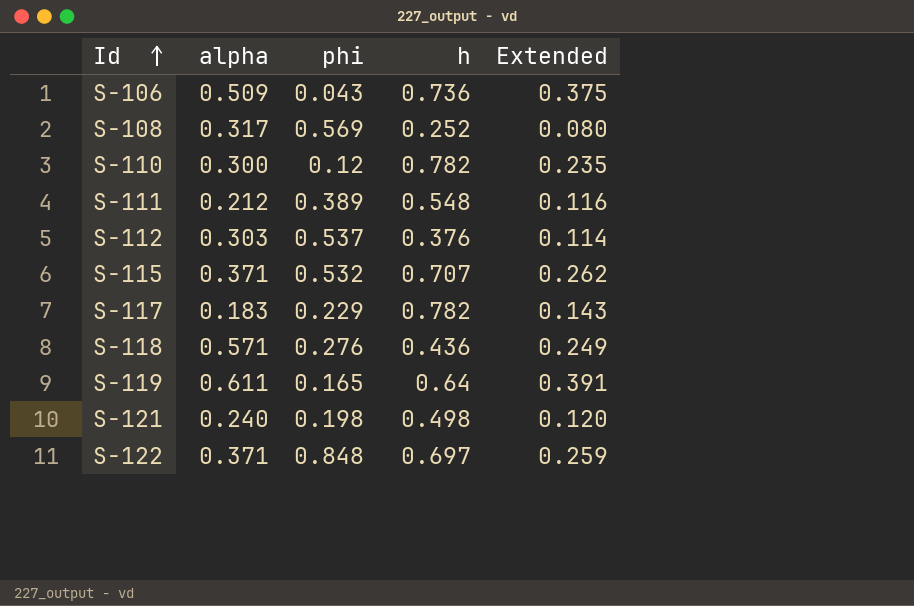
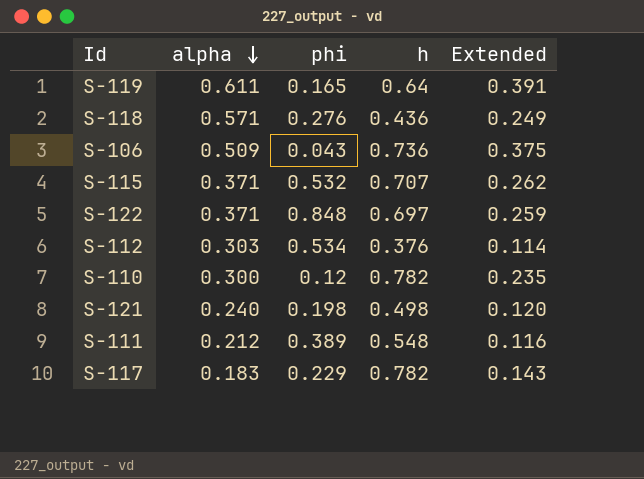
row order: Id ascending -> alpha descending
row S-108: 0.317 | 0.569 | 0.252 | 0.080 -> none
S-112 | phi: 0.537 -> 0.534

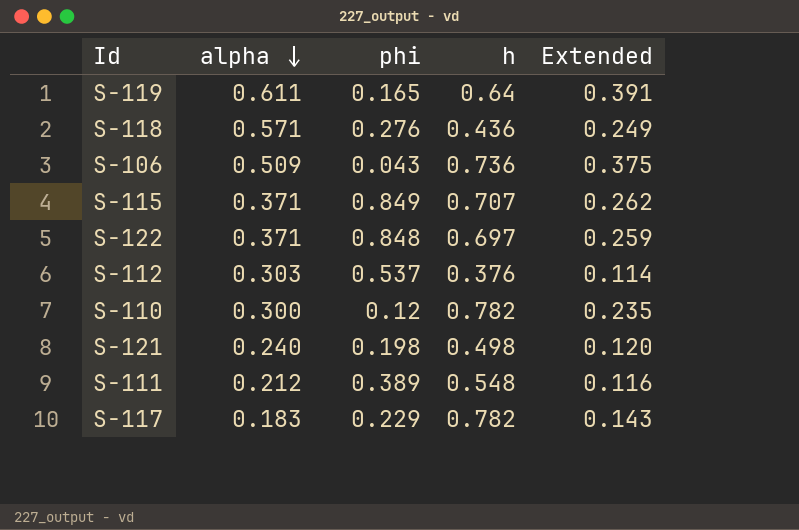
S-115 | phi: 0.532 -> 0.849
S-112 | phi: 0.534 -> 0.537

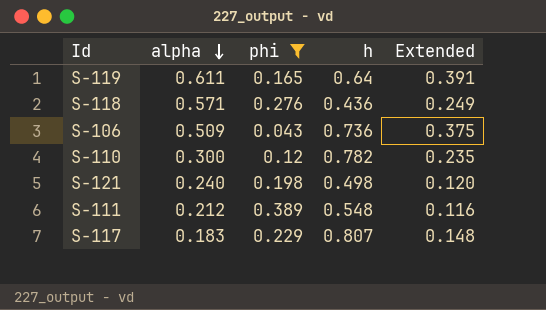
filter: none -> phi <= 0.389
S-117 | h: 0.782 -> 0.807
S-117 | Extended: 0.143 -> 0.148

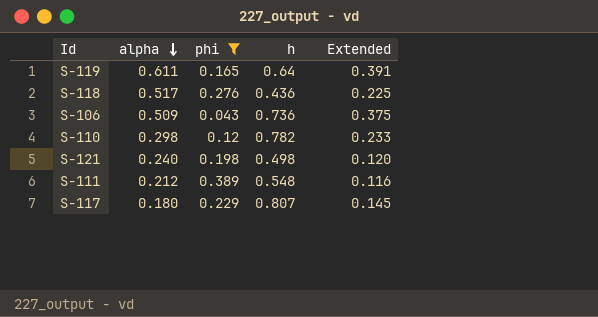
S-118 | alpha: 0.571 -> 0.517
S-118 | Extended: 0.249 -> 0.225
S-110 | alpha: 0.300 -> 0.298
S-110 | Extended: 0.235 -> 0.233
S-117 | alpha: 0.183 -> 0.180
S-117 | Extended: 0.148 -> 0.145

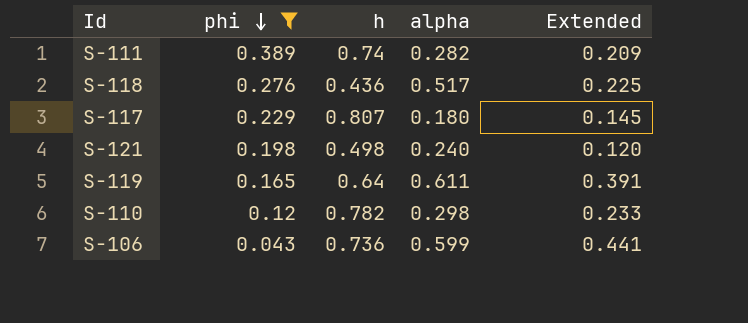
row order: alpha descending -> phi descending
column alpha | position: 2 -> 4
S-111 | h: 0.548 -> 0.74
S-111 | alpha: 0.212 -> 0.282
S-111 | Extended: 0.116 -> 0.209
S-106 | alpha: 0.509 -> 0.599
S-106 | Extended: 0.375 -> 0.441

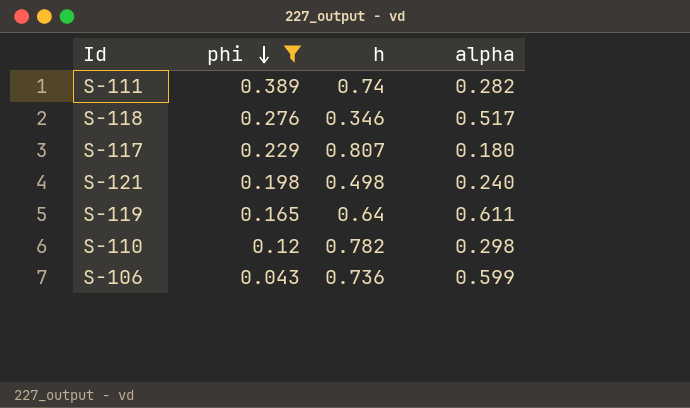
column Extended | formula: [h] * [alpha] -> none
S-118 | h: 0.436 -> 0.346

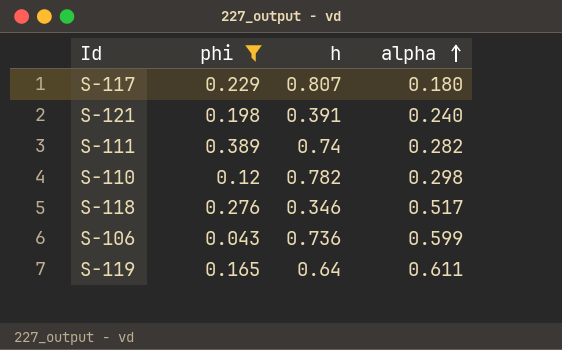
row order: phi descending -> alpha ascending
S-121 | h: 0.498 -> 0.391

